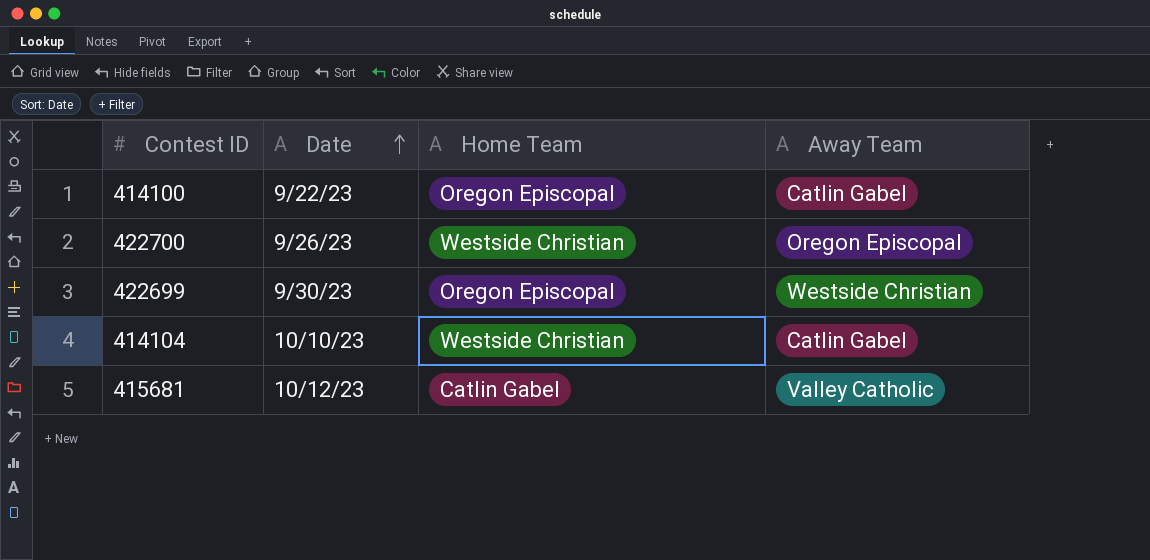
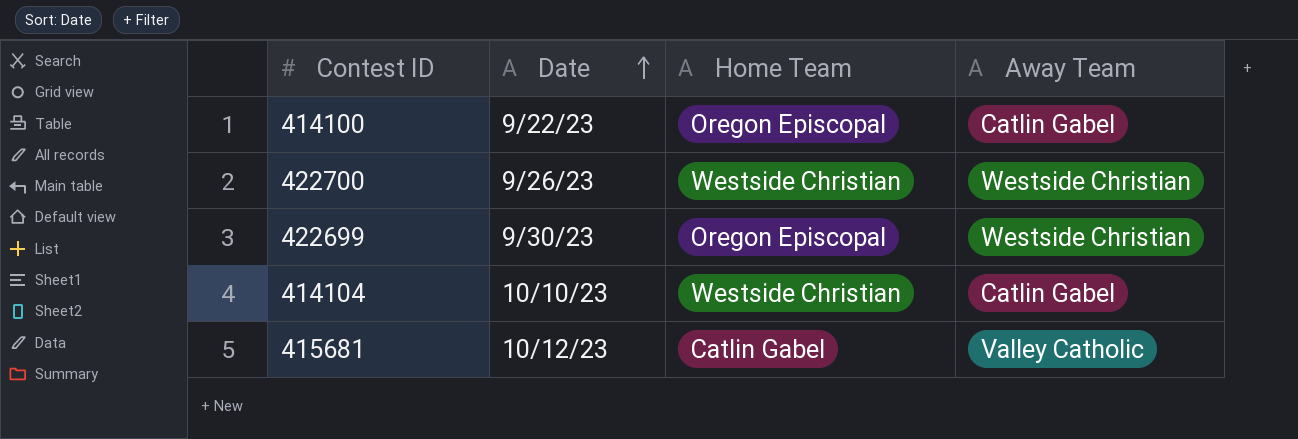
422700 | Away Team: Oregon Episcopal -> Westside Christian

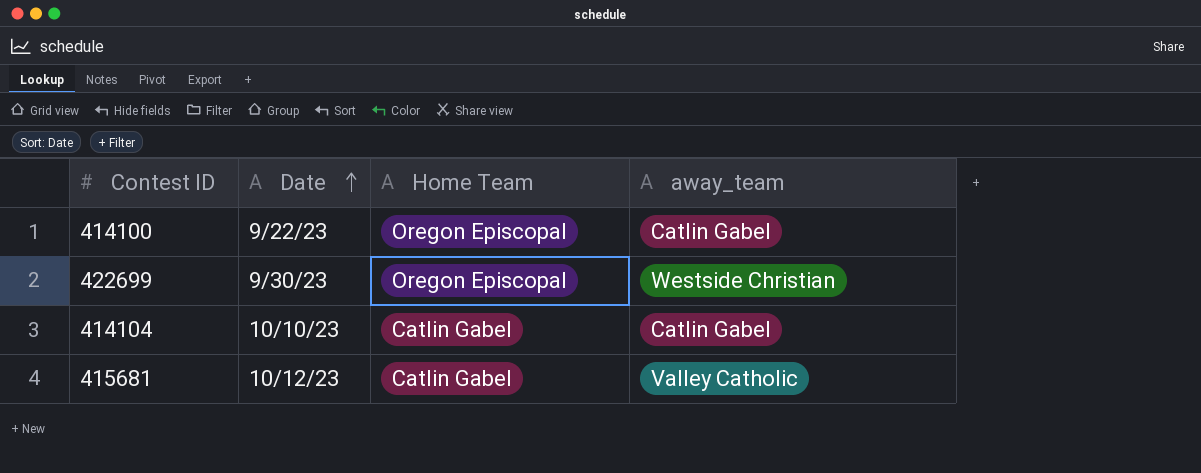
column name: Away Team -> away_team
row 422700: 9/26/23 | Westside Christian | Westside Christian -> none
414104 | Home Team: Westside Christian -> Catlin Gabel

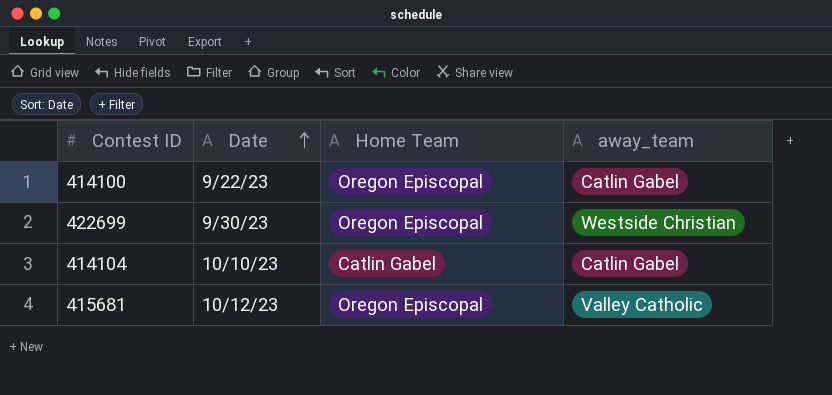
415681 | Home Team: Catlin Gabel -> Oregon Episcopal

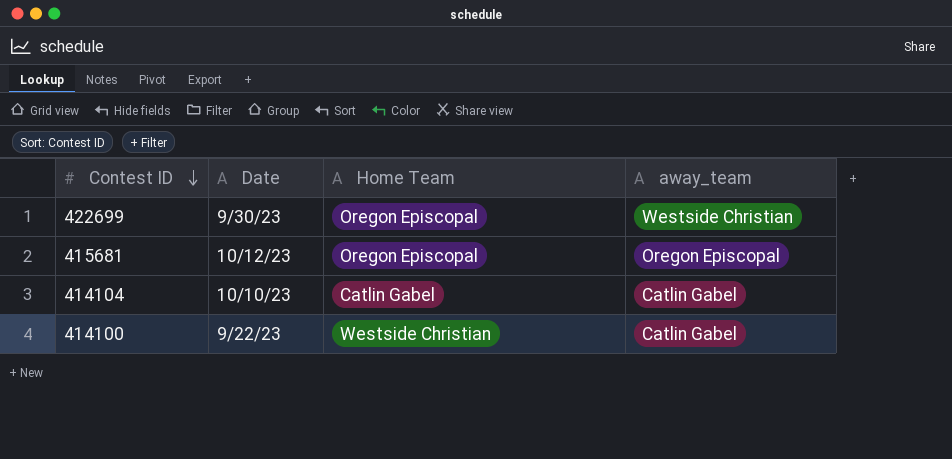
row order: Date ascending -> Contest ID descending
415681 | away_team: Valley Catholic -> Oregon Episcopal
414100 | Home Team: Oregon Episcopal -> Westside Christian

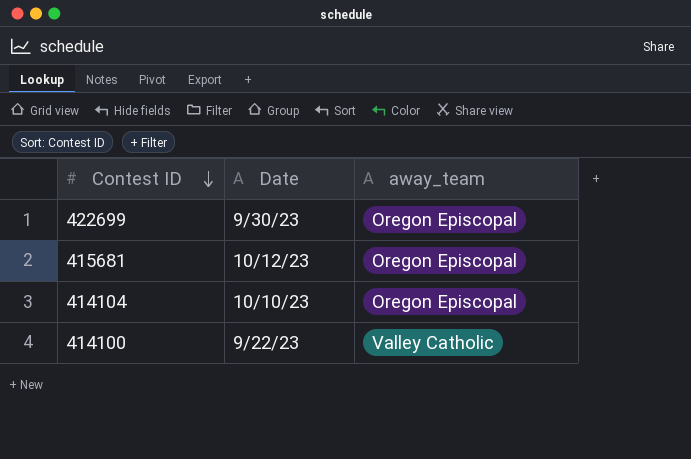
column Home Team | position: 3 -> none
422699 | away_team: Westside Christian -> Oregon Episcopal
414104 | away_team: Catlin Gabel -> Oregon Episcopal
414100 | away_team: Catlin Gabel -> Valley Catholic

